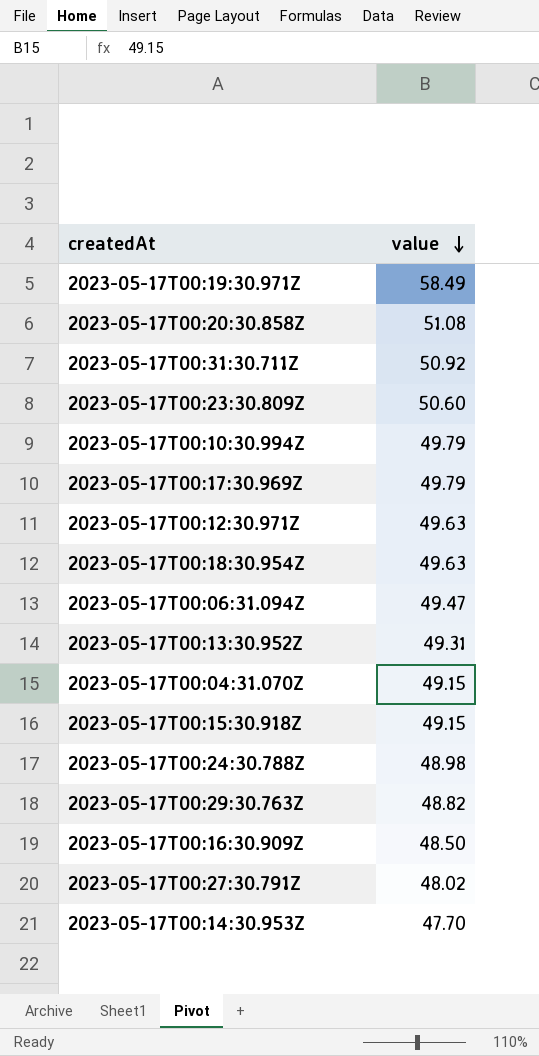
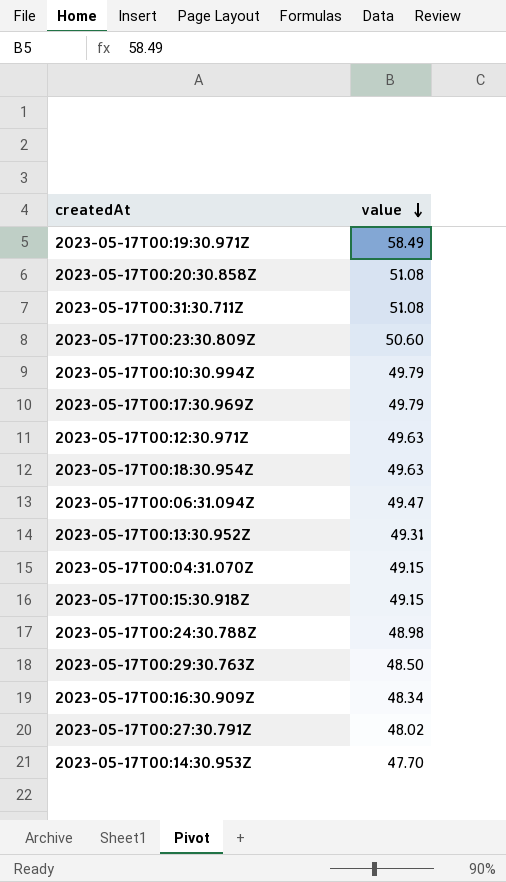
2023-05-17T00:31:30.711Z | value: 50.92 -> 51.08
2023-05-17T00:29:30.763Z | value: 48.82 -> 48.50
2023-05-17T00:16:30.909Z | value: 48.50 -> 48.34

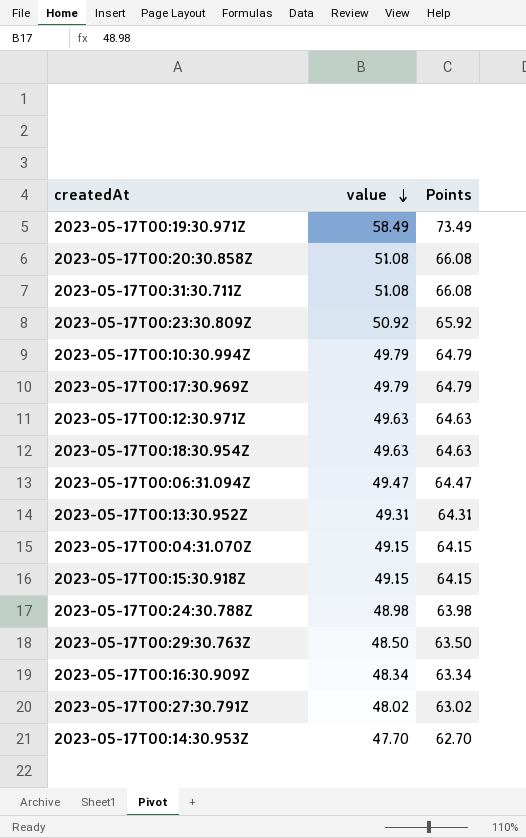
column Points | formula: none -> [value] + 15
2023-05-17T00:23:30.809Z | value: 50.60 -> 50.92

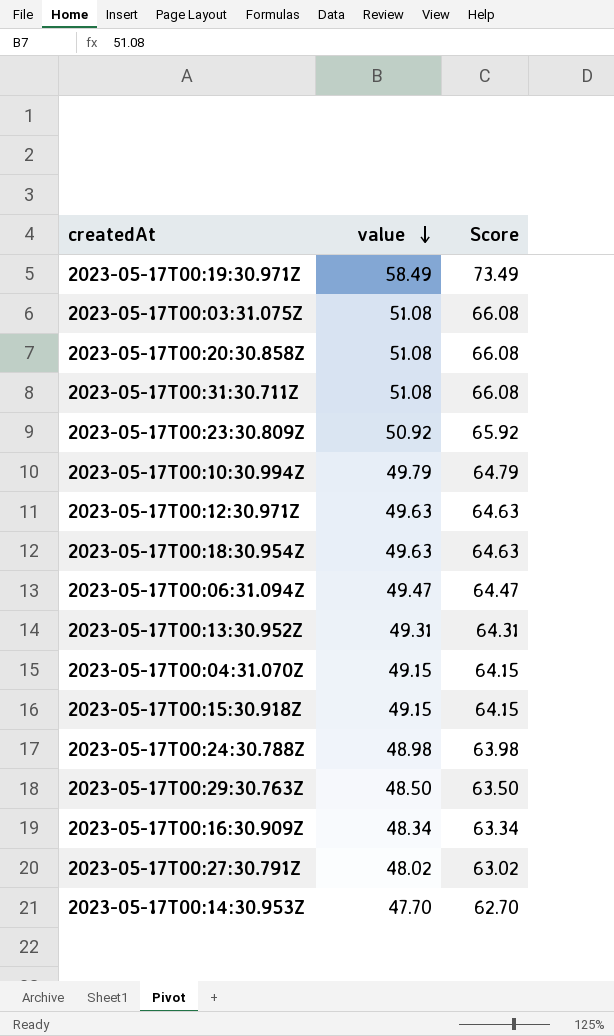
column name: Points -> Score
row 2023-05-17T00:17:30.969Z: 49.79 | 64.79 -> none
row 2023-05-17T00:03:31.075Z: none -> 51.08 | 66.08

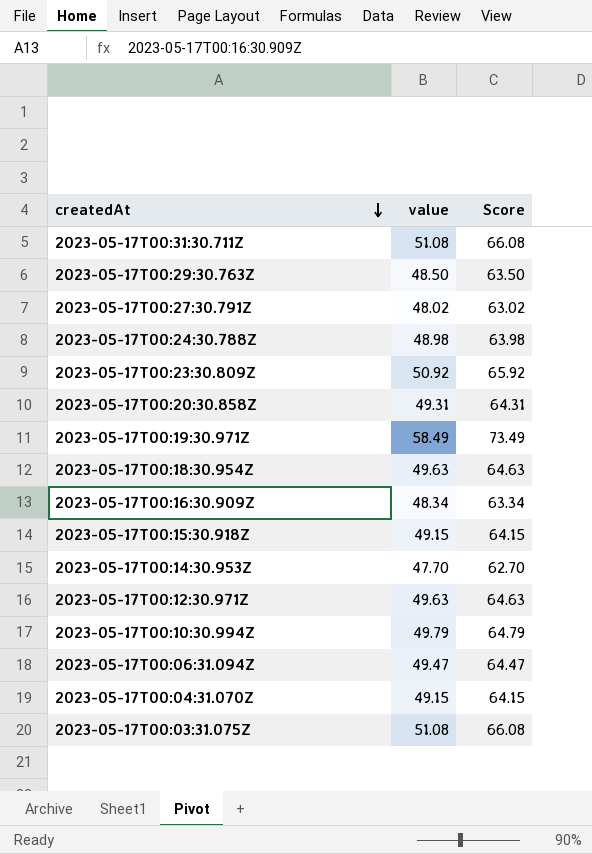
row order: value descending -> createdAt descending
row 2023-05-17T00:13:30.952Z: 49.31 | 64.31 -> none
2023-05-17T00:20:30.858Z | value: 51.08 -> 49.31
2023-05-17T00:20:30.858Z | Score: 66.08 -> 64.31

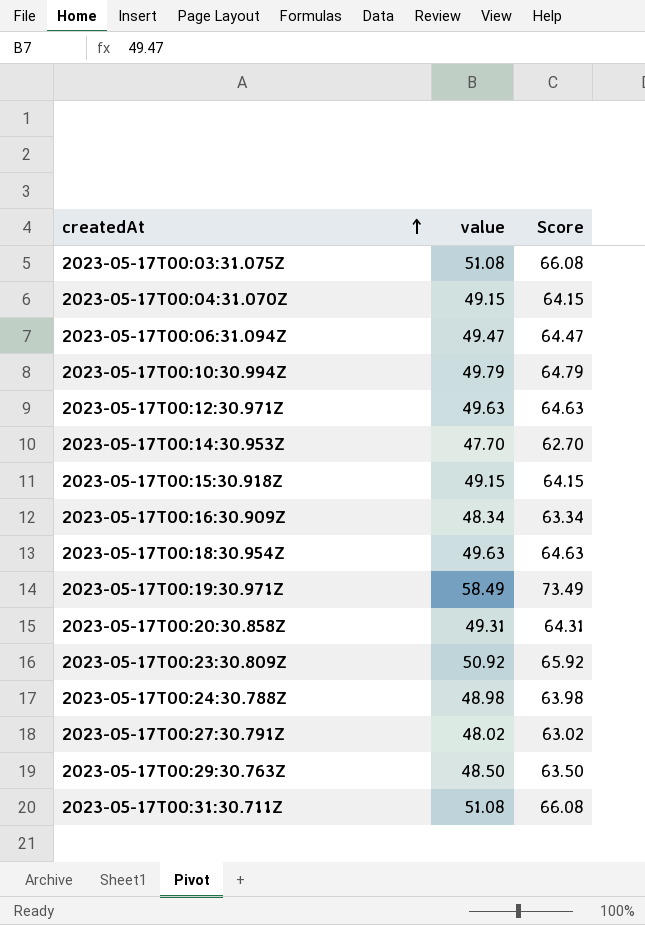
row order: createdAt descending -> createdAt ascending

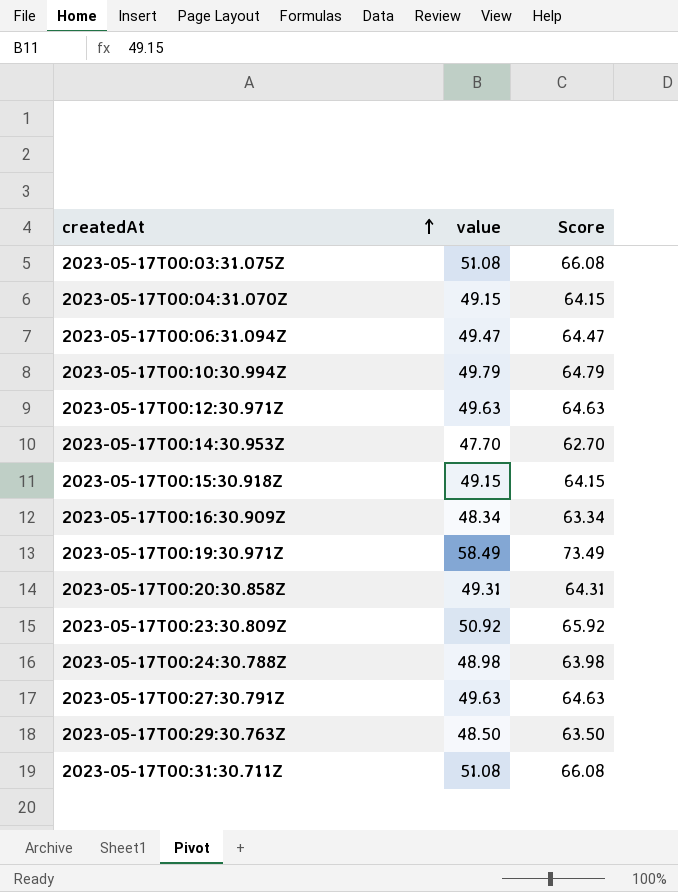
row 2023-05-17T00:18:30.954Z: 49.63 | 64.63 -> none
2023-05-17T00:27:30.791Z | value: 48.02 -> 49.63
2023-05-17T00:27:30.791Z | Score: 63.02 -> 64.63

